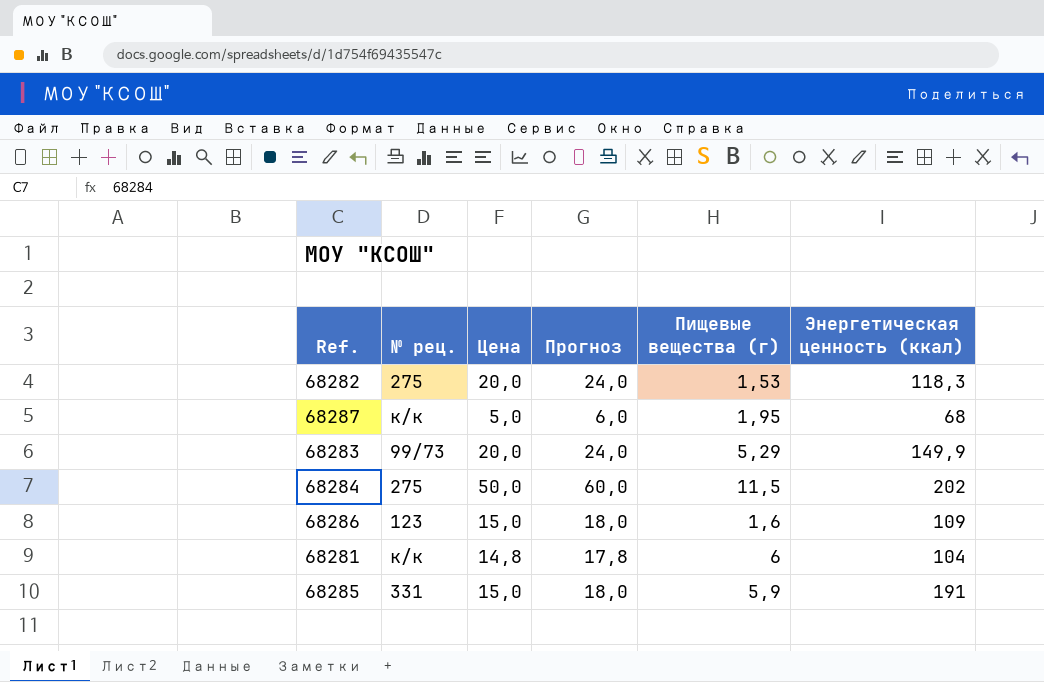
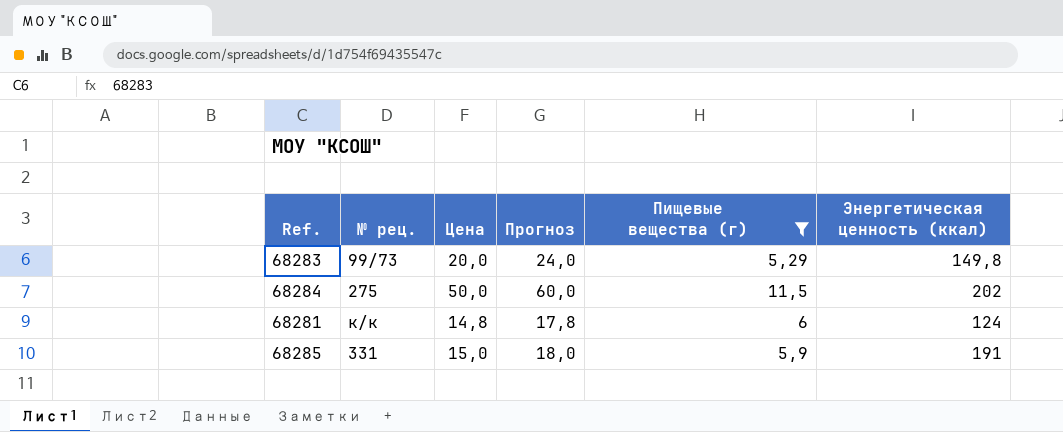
filter: none -> Пищевые вещества (г) >= 5,29
68283 | Энергетическая ценность (ккал): 149,9 -> 149,8
68281 | Энергетическая ценность (ккал): 104 -> 124

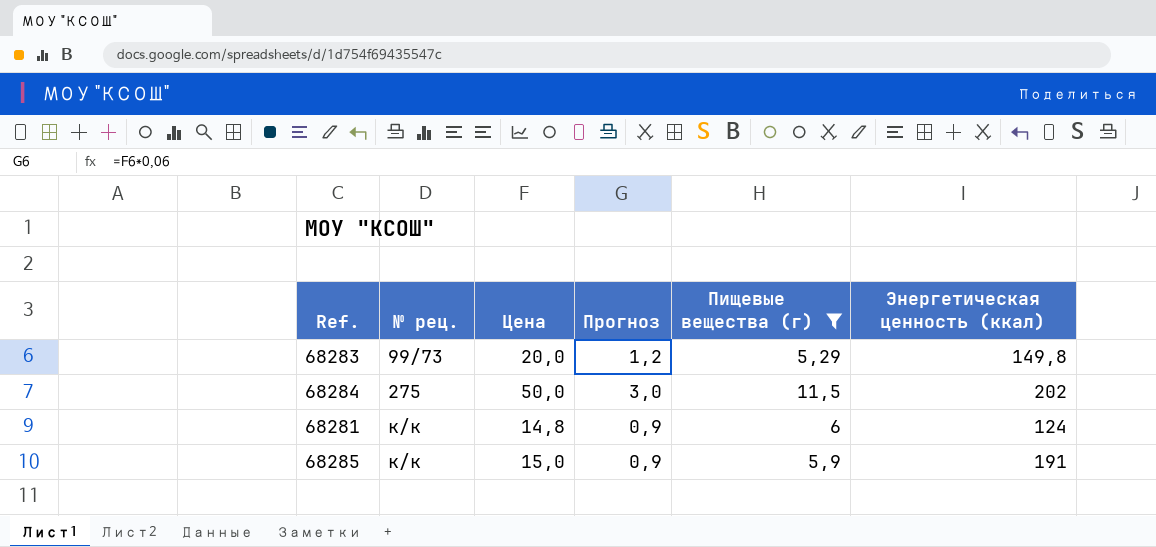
column Прогноз | formula: [Цена] * 1,2 -> [Цена] * 0,06
68285 | № рец.: 331 -> к/к

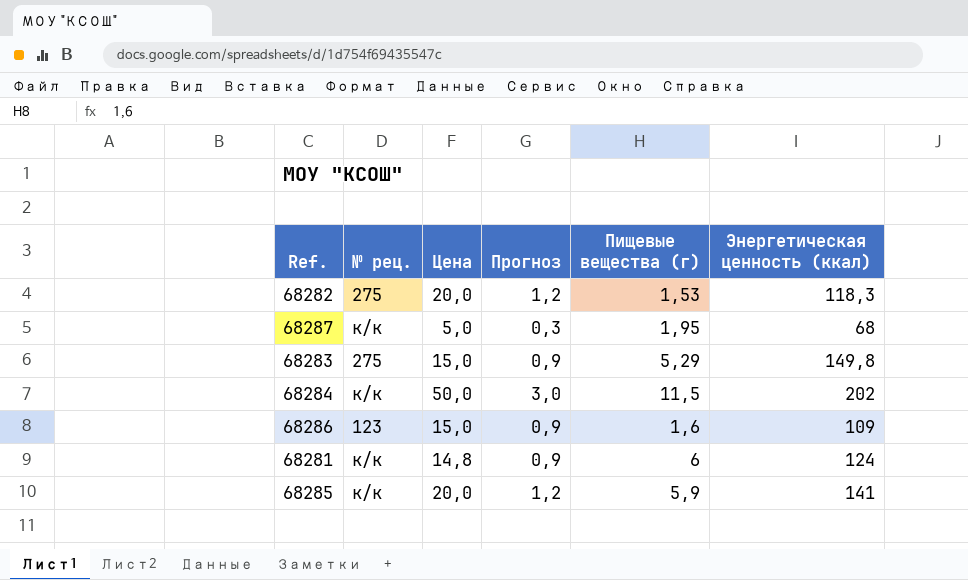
filter: Пищевые вещества (г) >= 5,29 -> none
68283 | № рец.: 99/73 -> 275
68283 | Цена: 20,0 -> 15,0
68283 | Прогноз: 1,2 -> 0,9
68284 | № рец.: 275 -> к/к
68285 | Цена: 15,0 -> 20,0
68285 | Прогноз: 0,9 -> 1,2
68285 | Энергетическая ценность (ккал): 191 -> 141

